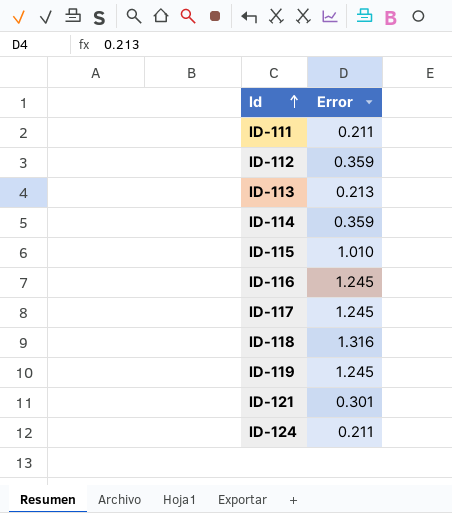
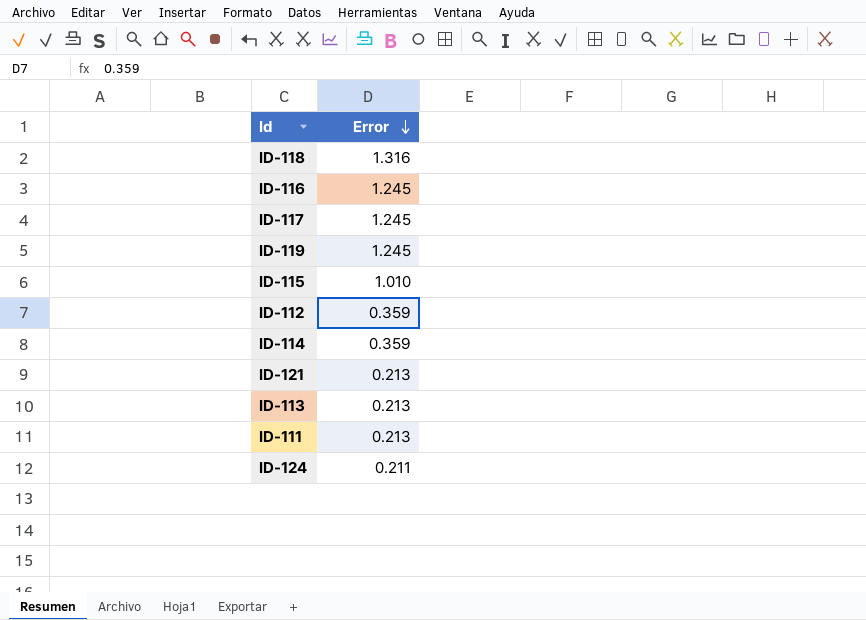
row order: Id ascending -> Error descending
ID-121 | Error: 0.301 -> 0.213
ID-111 | Error: 0.211 -> 0.213

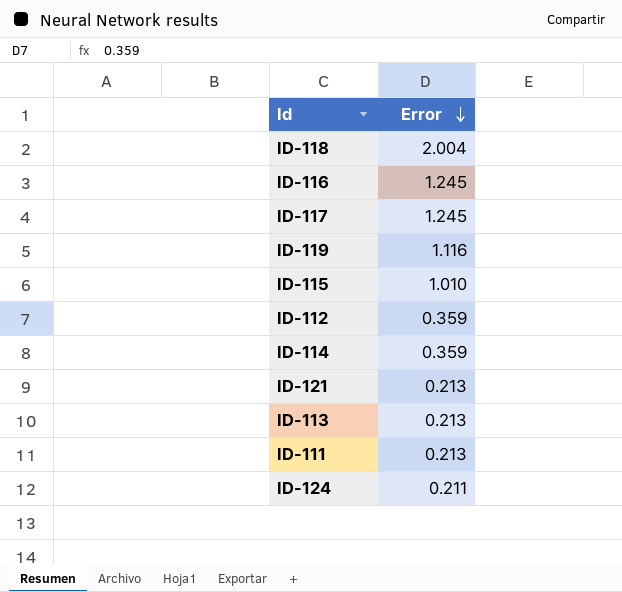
ID-118 | Error: 1.316 -> 2.004
ID-119 | Error: 1.245 -> 1.116

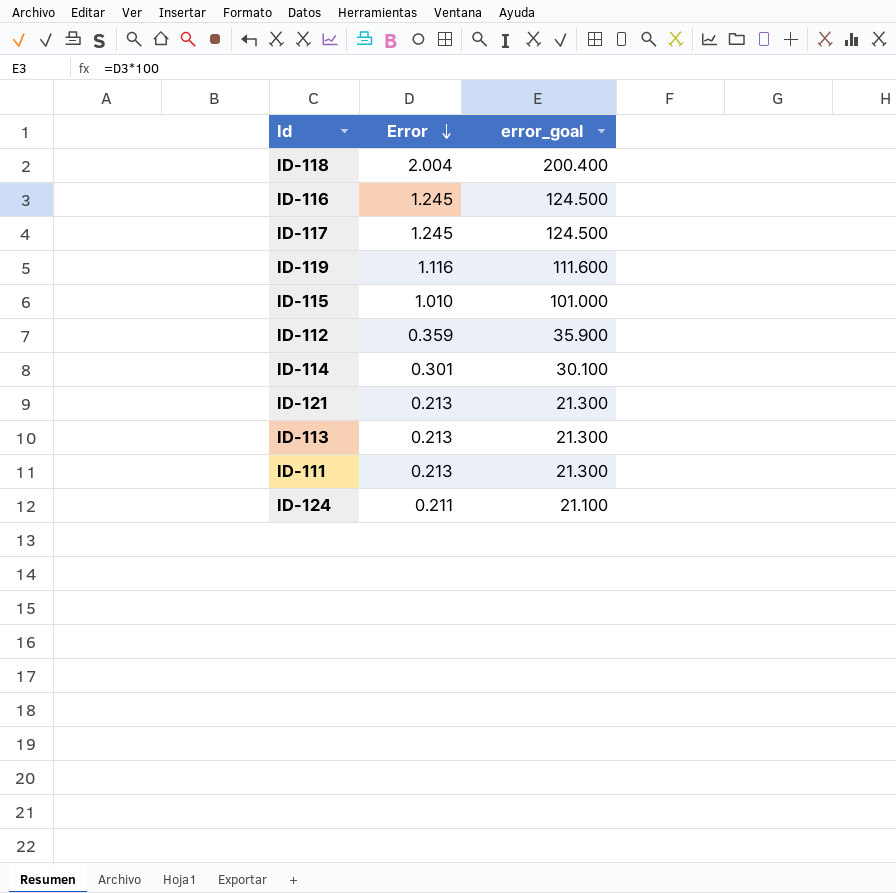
column error_goal | formula: none -> [Error] * 100
ID-114 | Error: 0.359 -> 0.301

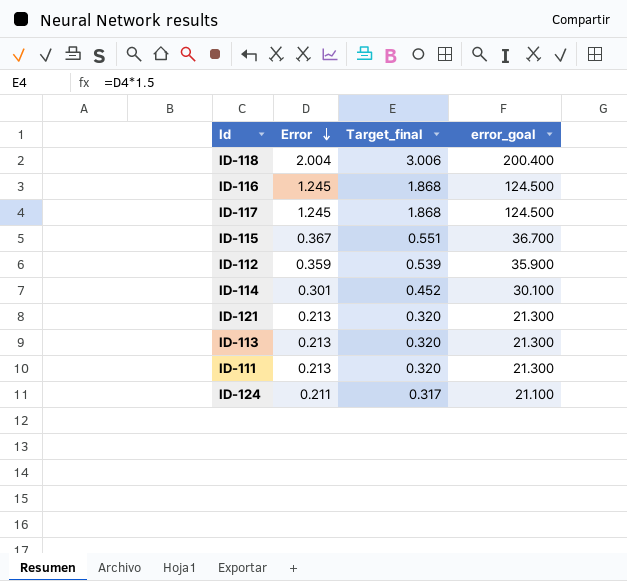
column Target_final | formula: none -> [Error] * 1.5
row ID-119: 1.116 | 111.600 -> none
ID-115 | Error: 1.010 -> 0.367
ID-115 | error_goal: 101.000 -> 36.700

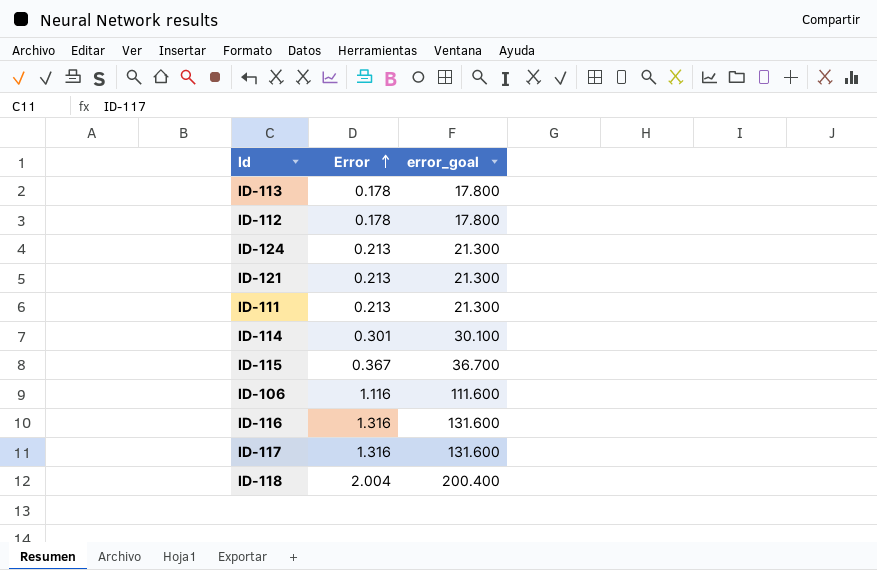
row order: Error descending -> Error ascending
column Target_final | formula: [Error] * 1.5 -> none
ID-113 | Error: 0.213 -> 0.178
ID-113 | error_goal: 21.300 -> 17.800
ID-112 | Error: 0.359 -> 0.178
ID-112 | error_goal: 35.900 -> 17.800
ID-124 | Error: 0.211 -> 0.213
ID-124 | error_goal: 21.100 -> 21.300
row ID-106: none -> 1.116 | 111.600
ID-116 | Error: 1.245 -> 1.316
ID-116 | error_goal: 124.500 -> 131.600
ID-117 | Error: 1.245 -> 1.316
ID-117 | error_goal: 124.500 -> 131.600

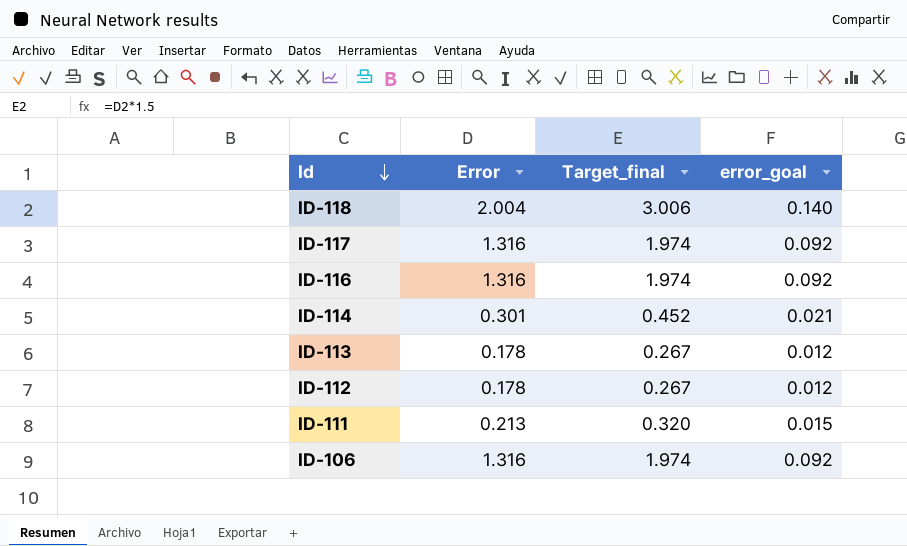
row order: Error ascending -> Id descending
column Target_final | formula: none -> [Error] * 1.5
column error_goal | formula: [Error] * 100 -> [Error] * 0.07
row ID-124: 0.213 | 21.300 -> none
row ID-121: 0.213 | 21.300 -> none
row ID-115: 0.367 | 36.700 -> none
ID-106 | Error: 1.116 -> 1.316

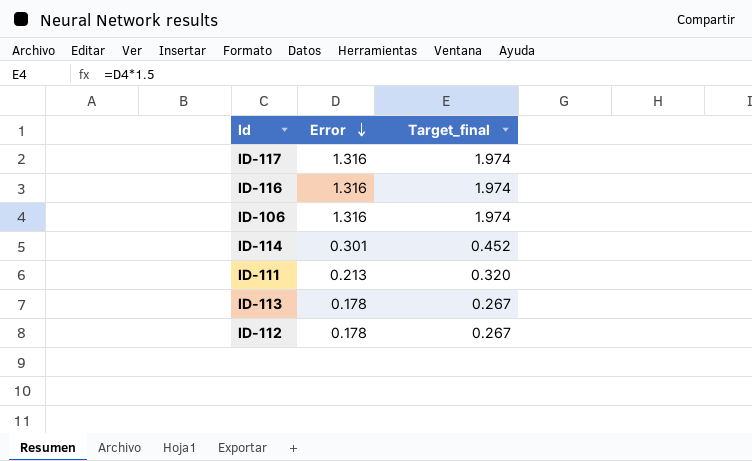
row order: Id descending -> Error descending
column error_goal | formula: [Error] * 0.07 -> none
row ID-118: 2.004 | 3.006 | 0.140 -> none

